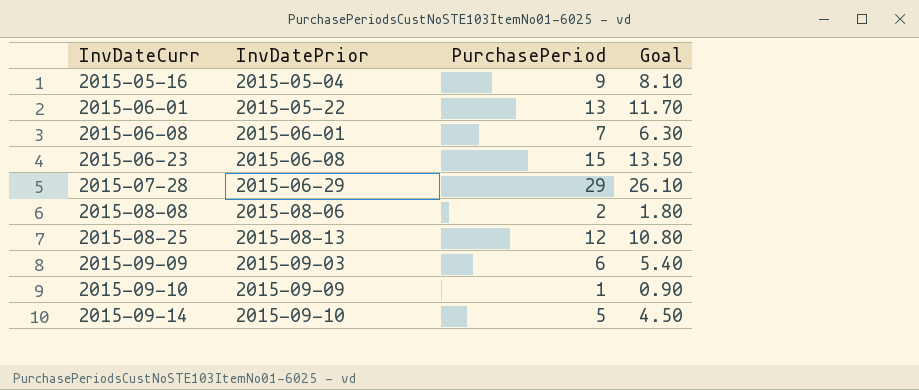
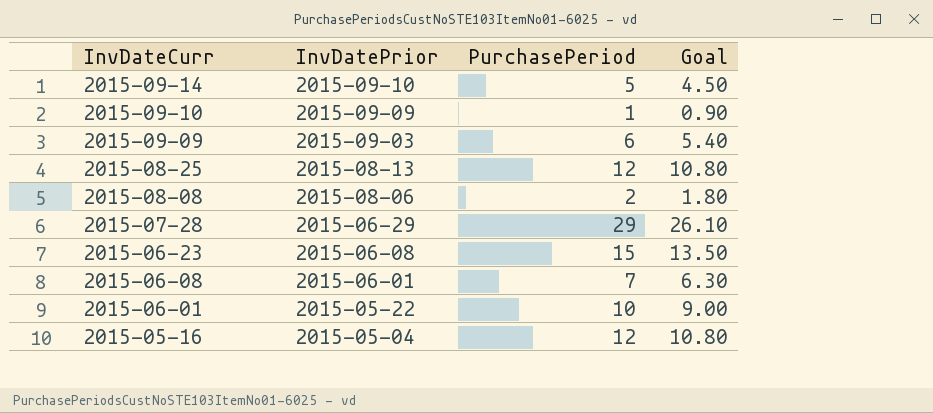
row order: InvDateCurr ascending -> InvDateCurr descending
2015-06-01 | PurchasePeriod: 13 -> 10
2015-06-01 | Goal: 11.70 -> 9.00
2015-05-16 | PurchasePeriod: 9 -> 12
2015-05-16 | Goal: 8.10 -> 10.80

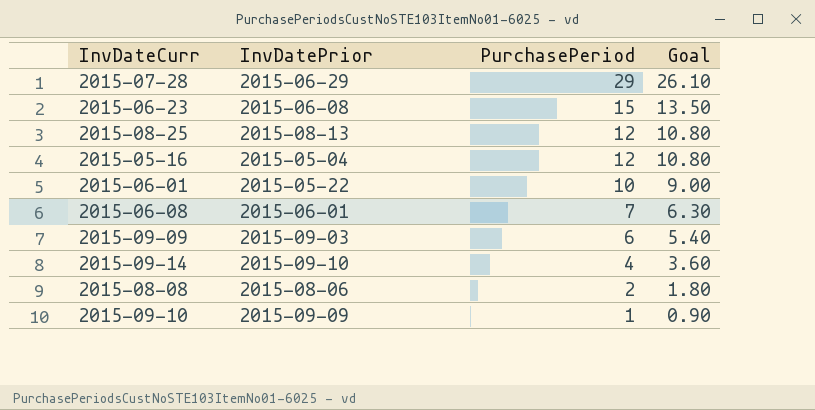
row order: InvDateCurr descending -> PurchasePeriod descending
2015-09-14 | PurchasePeriod: 5 -> 4
2015-09-14 | Goal: 4.50 -> 3.60

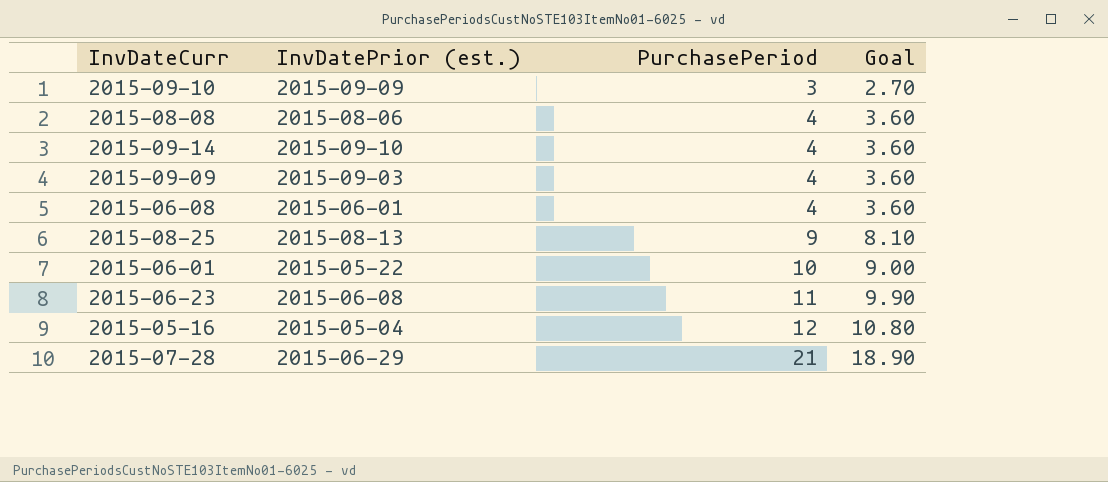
row order: PurchasePeriod descending -> PurchasePeriod ascending
column name: InvDatePrior -> InvDatePrior (est.)
2015-09-10 | PurchasePeriod: 1 -> 3
2015-09-10 | Goal: 0.90 -> 2.70
2015-08-08 | PurchasePeriod: 2 -> 4
2015-08-08 | Goal: 1.80 -> 3.60
2015-09-09 | PurchasePeriod: 6 -> 4
2015-09-09 | Goal: 5.40 -> 3.60
2015-06-08 | PurchasePeriod: 7 -> 4
2015-06-08 | Goal: 6.30 -> 3.60
2015-08-25 | PurchasePeriod: 12 -> 9
2015-08-25 | Goal: 10.80 -> 8.10
2015-06-23 | PurchasePeriod: 15 -> 11
2015-06-23 | Goal: 13.50 -> 9.90
2015-07-28 | PurchasePeriod: 29 -> 21
2015-07-28 | Goal: 26.10 -> 18.90

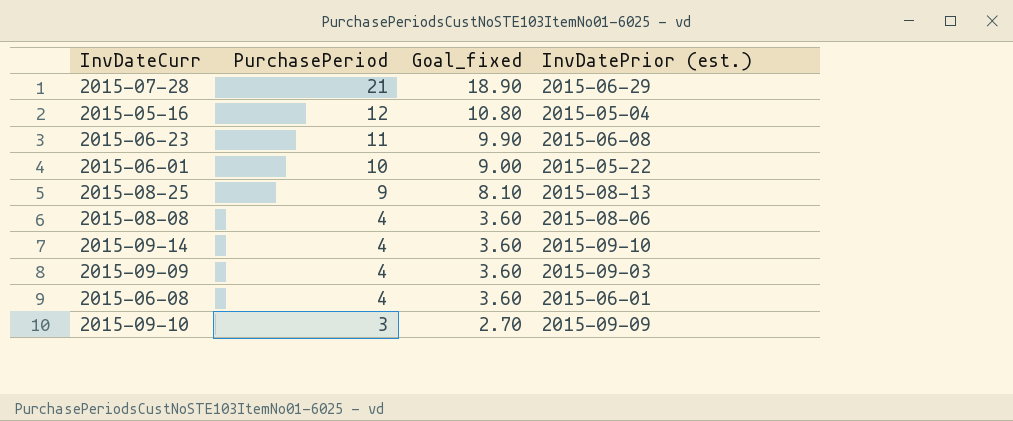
row order: PurchasePeriod ascending -> PurchasePeriod descending
column name: Goal -> Goal_fixed
column InvDatePrior (est.) | position: 2 -> 4

